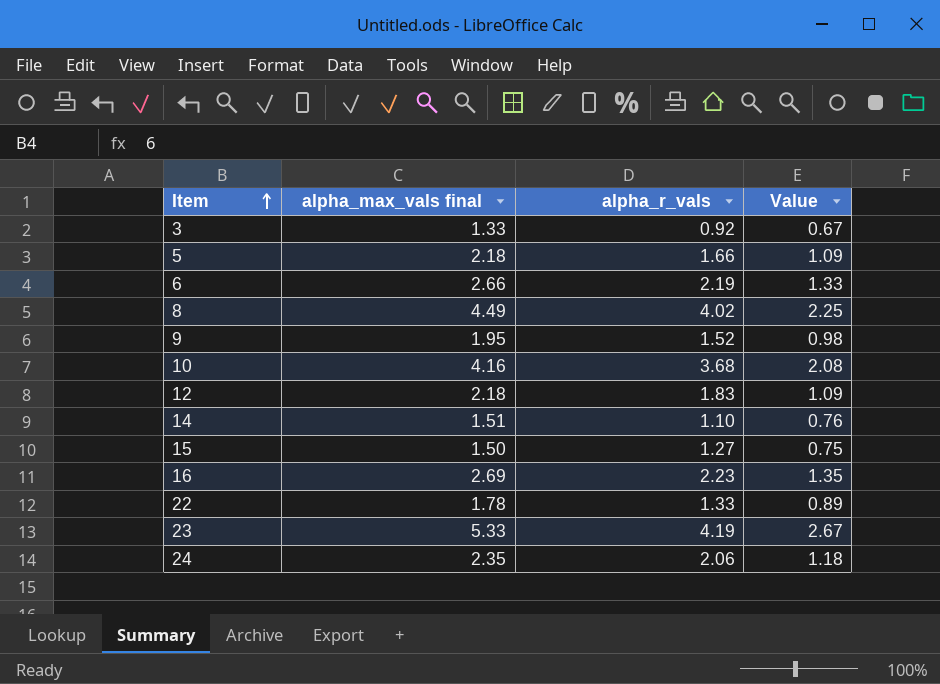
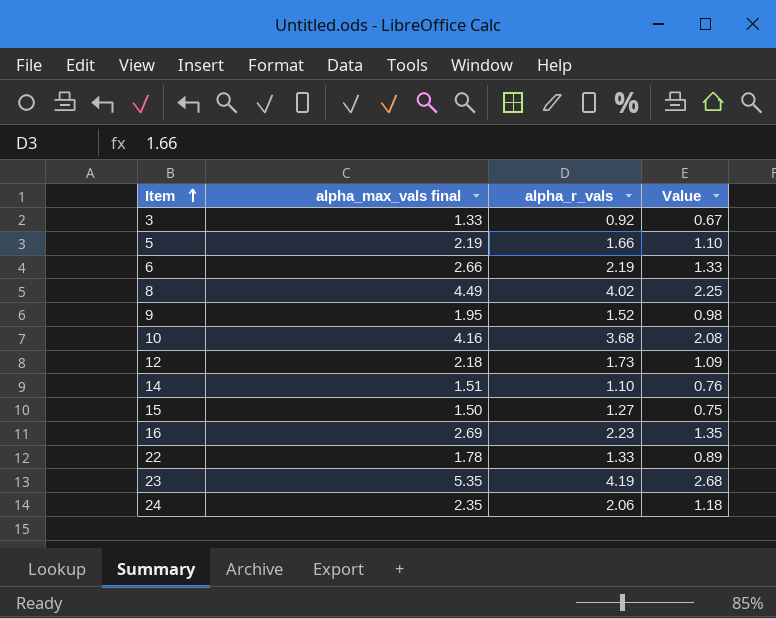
5 | alpha_max_vals final: 2.18 -> 2.19
5 | Value: 1.09 -> 1.10
12 | alpha_r_vals: 1.83 -> 1.73
23 | alpha_max_vals final: 5.33 -> 5.35
23 | Value: 2.67 -> 2.68

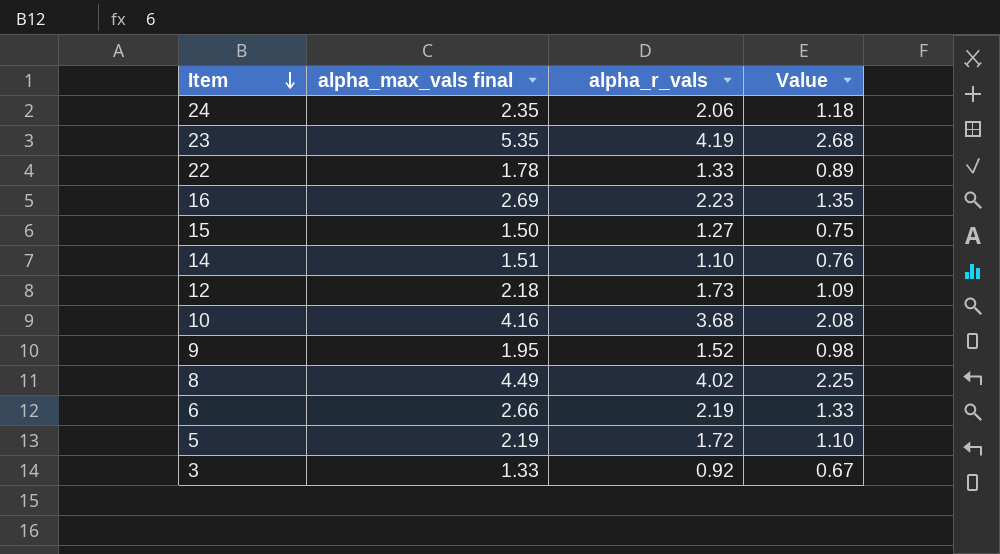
row order: Item ascending -> Item descending
5 | alpha_r_vals: 1.66 -> 1.72

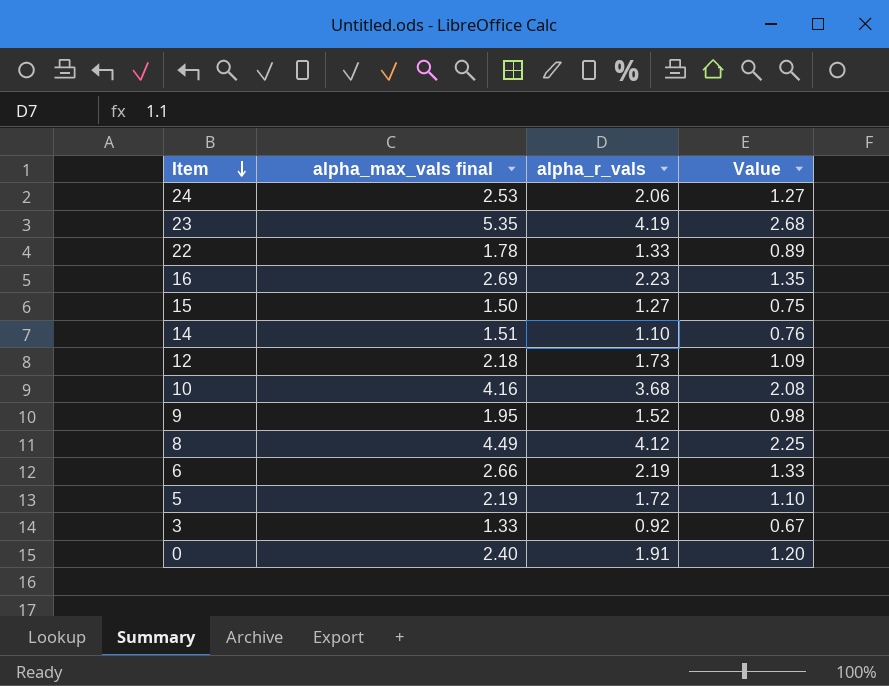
24 | alpha_max_vals final: 2.35 -> 2.53
24 | Value: 1.18 -> 1.27
8 | alpha_r_vals: 4.02 -> 4.12
row 0: none -> 2.40 | 1.91 | 1.20

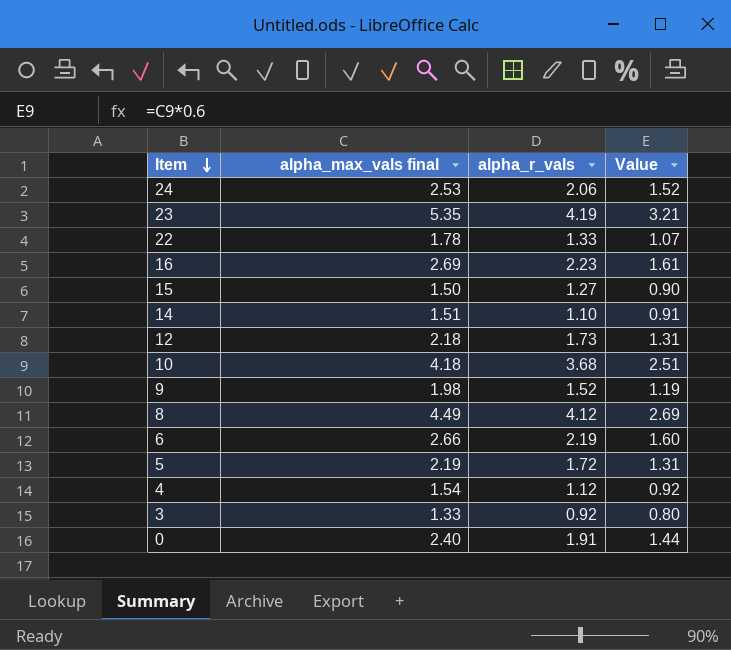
column Value | formula: [alpha_max_vals final] * 0.5 -> [alpha_max_vals final] * 0.6
10 | alpha_max_vals final: 4.16 -> 4.18
9 | alpha_max_vals final: 1.95 -> 1.98
row 4: none -> 1.54 | 1.12 | 0.92

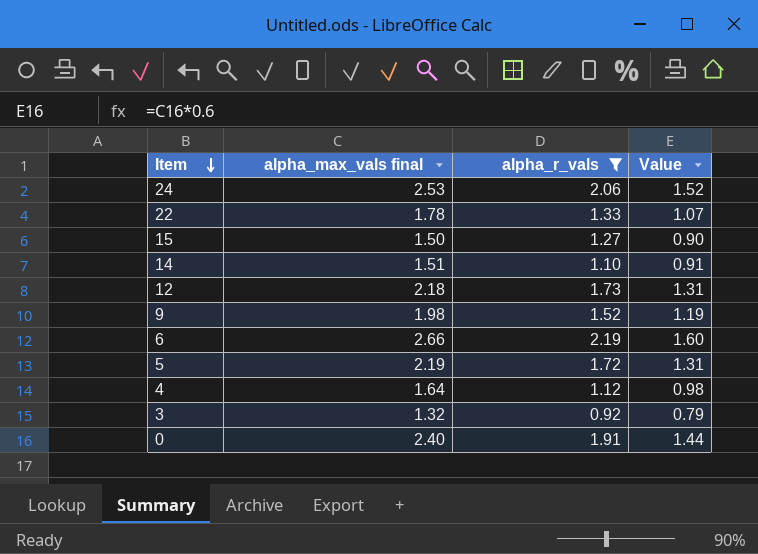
filter: none -> alpha_r_vals <= 2.19
4 | alpha_max_vals final: 1.54 -> 1.64
4 | Value: 0.92 -> 0.98
3 | alpha_max_vals final: 1.33 -> 1.32
3 | Value: 0.80 -> 0.79

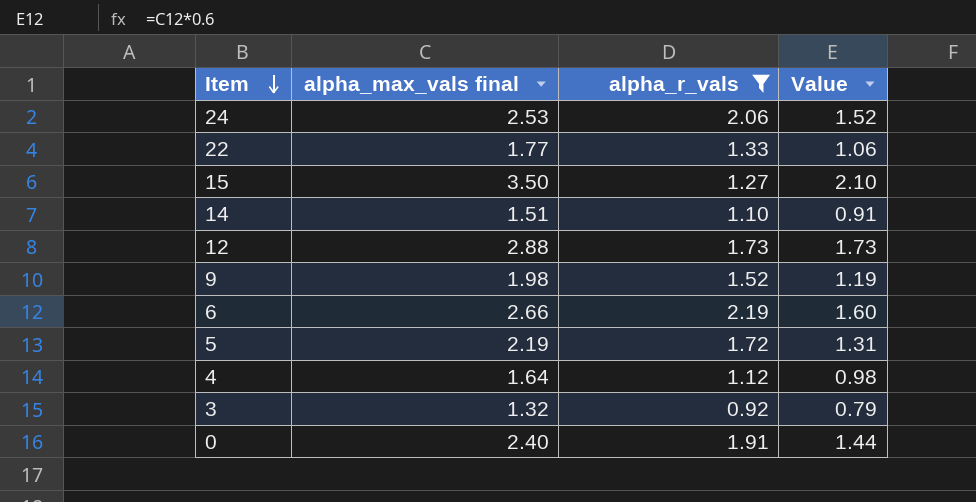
22 | alpha_max_vals final: 1.78 -> 1.77
22 | Value: 1.07 -> 1.06
15 | alpha_max_vals final: 1.50 -> 3.50
15 | Value: 0.90 -> 2.10
12 | alpha_max_vals final: 2.18 -> 2.88
12 | Value: 1.31 -> 1.73

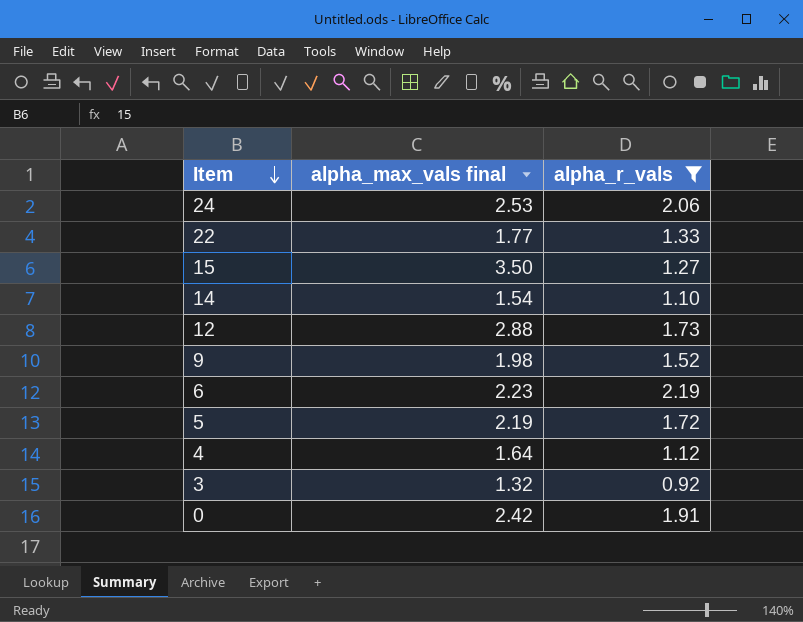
column Value | formula: [alpha_max_vals final] * 0.6 -> none
14 | alpha_max_vals final: 1.51 -> 1.54
6 | alpha_max_vals final: 2.66 -> 2.23
0 | alpha_max_vals final: 2.40 -> 2.42

